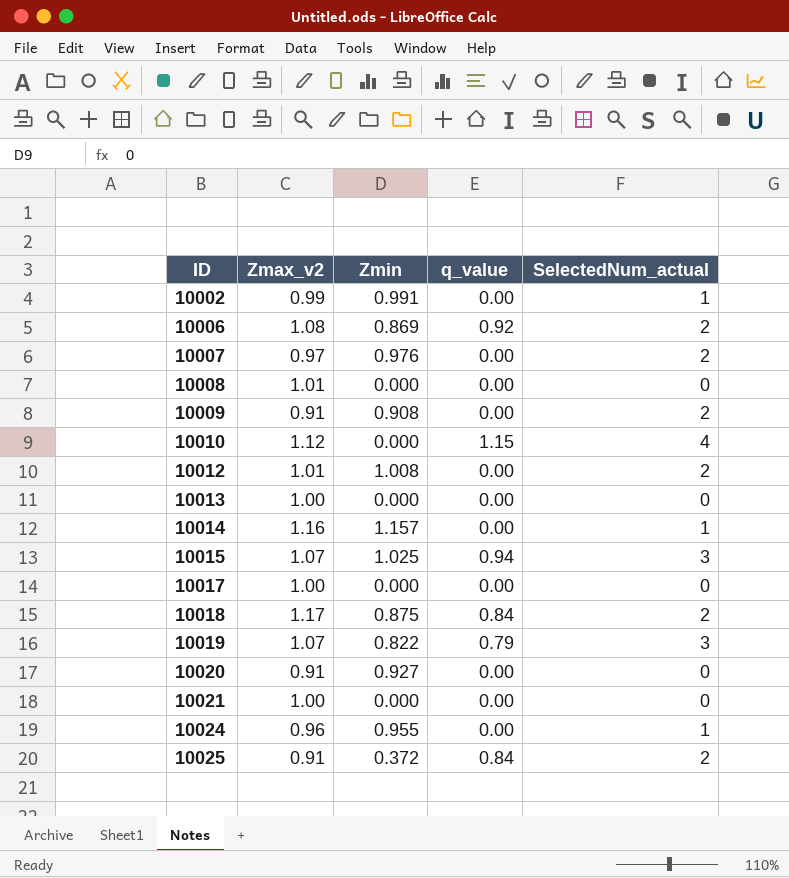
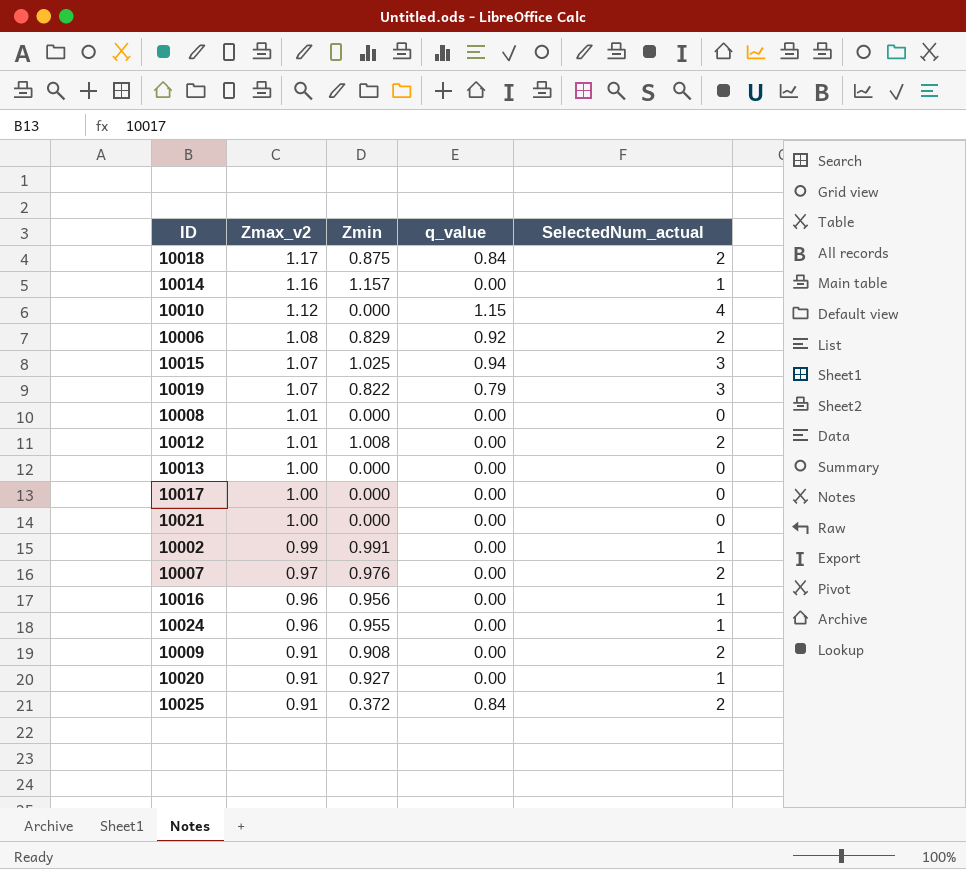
row order: ID ascending -> Zmax_v2 descending
10006 | Zmin: 0.869 -> 0.829
row 10016: none -> 0.96 | 0.956 | 0.00 | 1
10020 | SelectedNum_actual: 0 -> 1

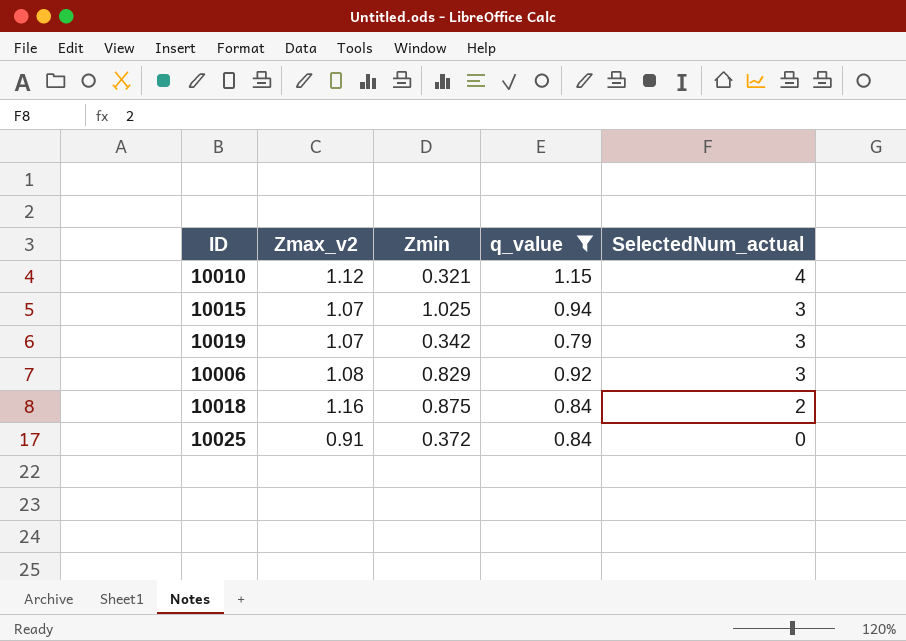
filter: none -> q_value != 0.00
row order: Zmax_v2 descending -> SelectedNum_actual descending
10010 | Zmin: 0.000 -> 0.321
10019 | Zmin: 0.822 -> 0.342
10006 | SelectedNum_actual: 2 -> 3
10018 | Zmax_v2: 1.17 -> 1.16
10025 | SelectedNum_actual: 2 -> 0

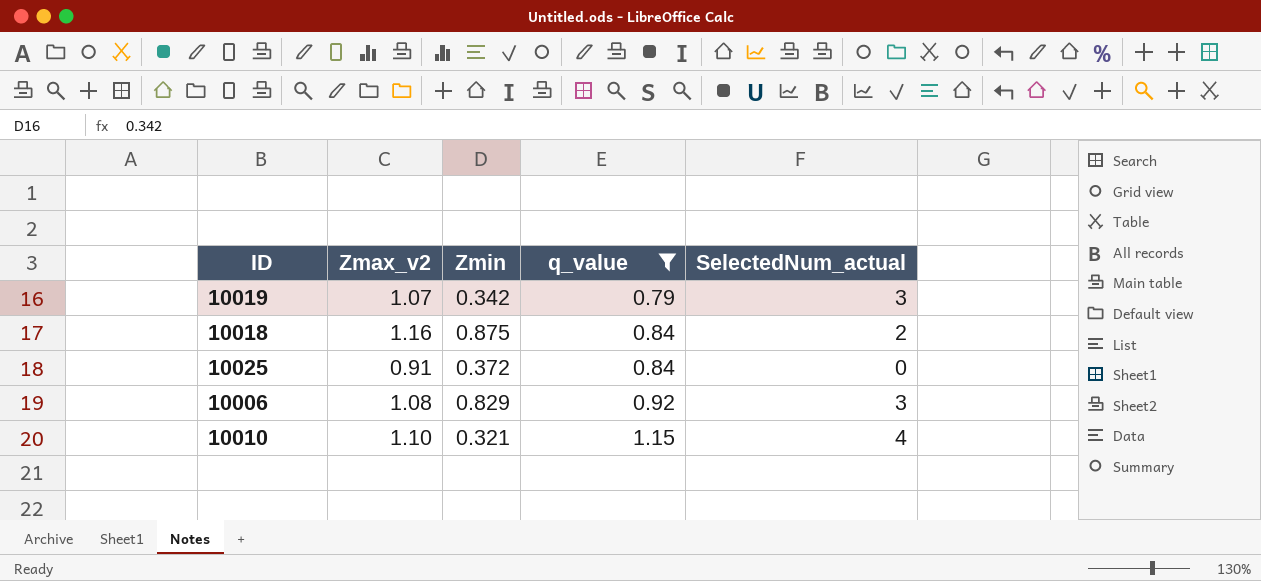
row order: SelectedNum_actual descending -> q_value ascending
row 10015: 1.07 | 1.025 | 0.94 | 3 -> none
10010 | Zmax_v2: 1.12 -> 1.10

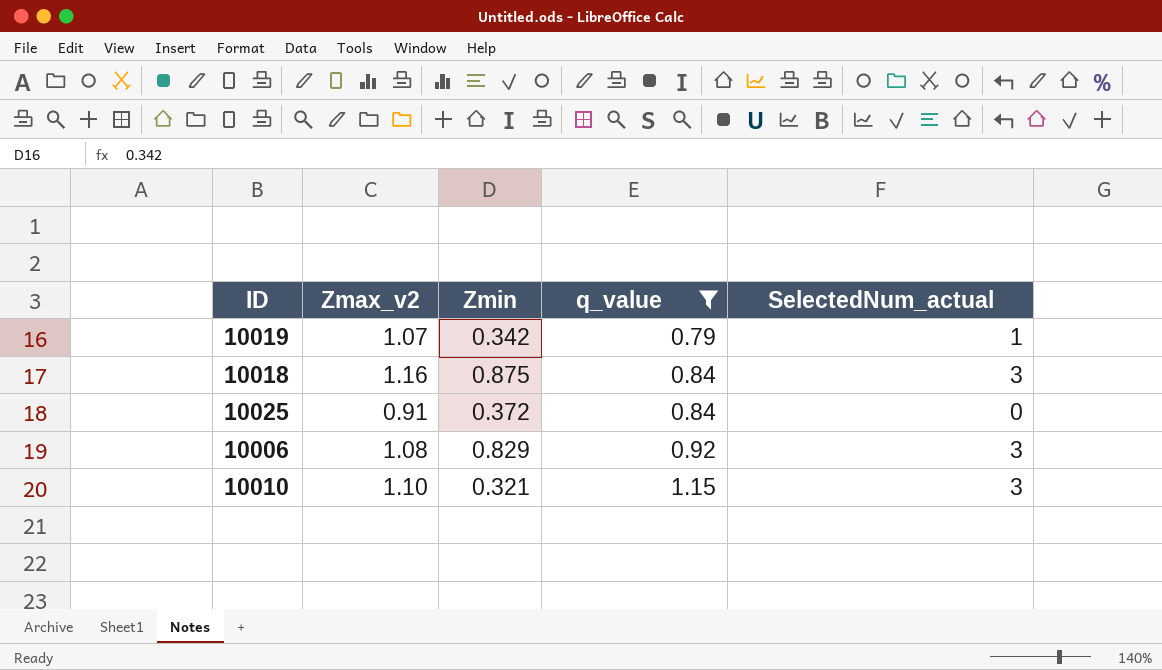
10019 | SelectedNum_actual: 3 -> 1
10018 | SelectedNum_actual: 2 -> 3
10010 | SelectedNum_actual: 4 -> 3

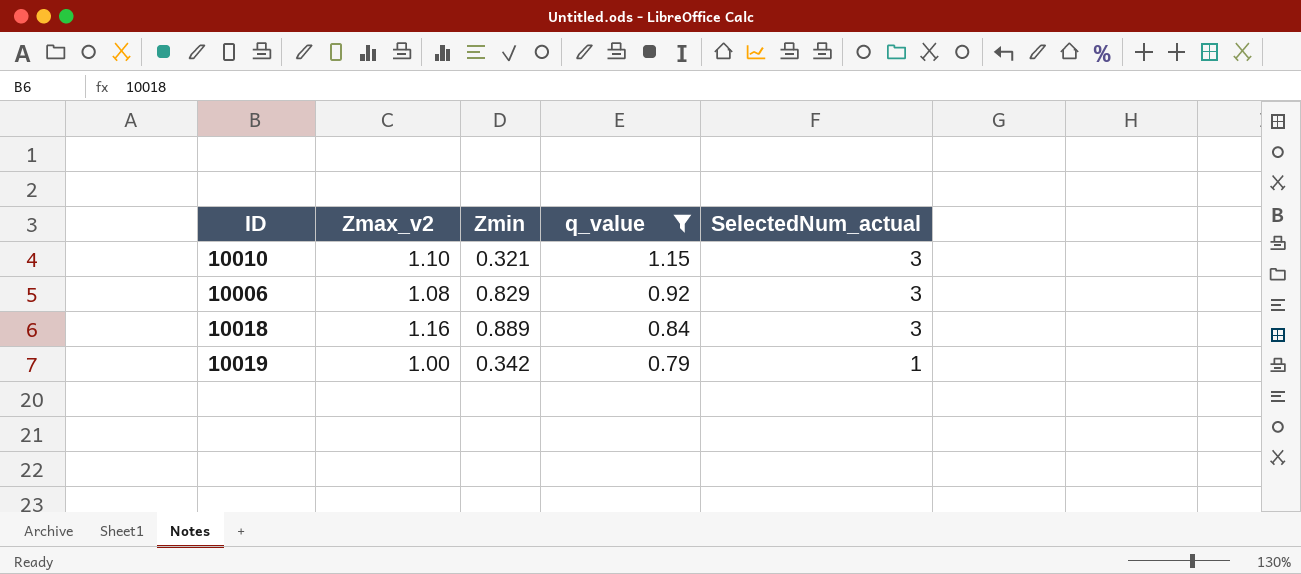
row order: q_value ascending -> q_value descending
row 10025: 0.91 | 0.372 | 0.84 | 0 -> none
10018 | Zmin: 0.875 -> 0.889
10019 | Zmax_v2: 1.07 -> 1.00

